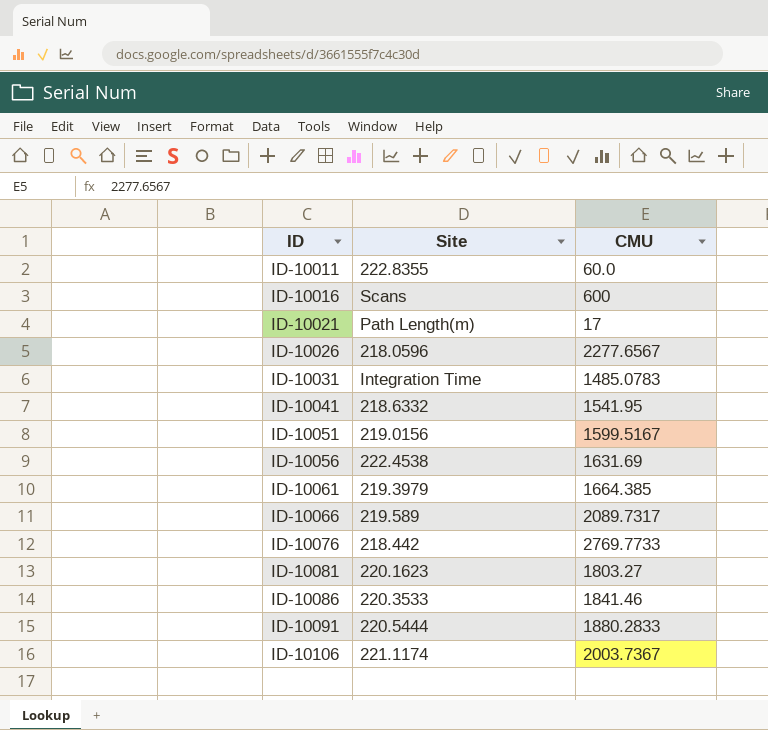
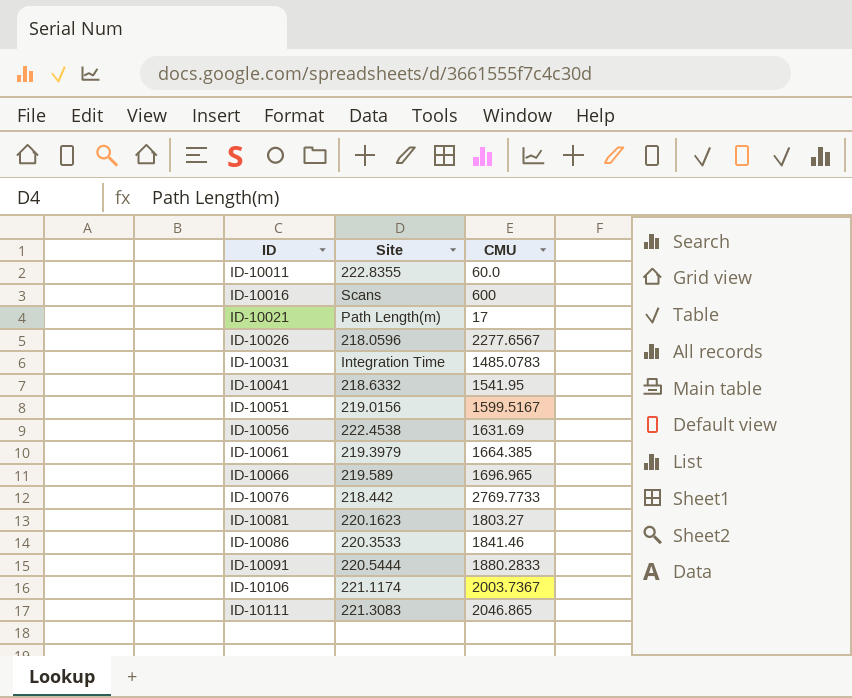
ID-10066 | CMU: 2089.7317 -> 1696.965
row ID-10111: none -> 221.3083 | 2046.865

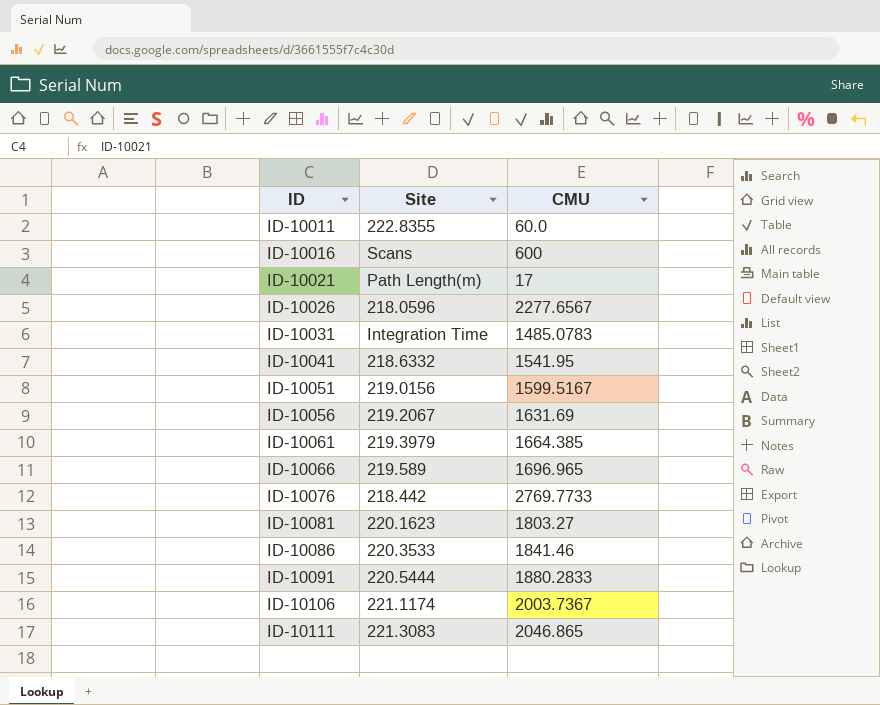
ID-10056 | Site: 222.4538 -> 219.2067

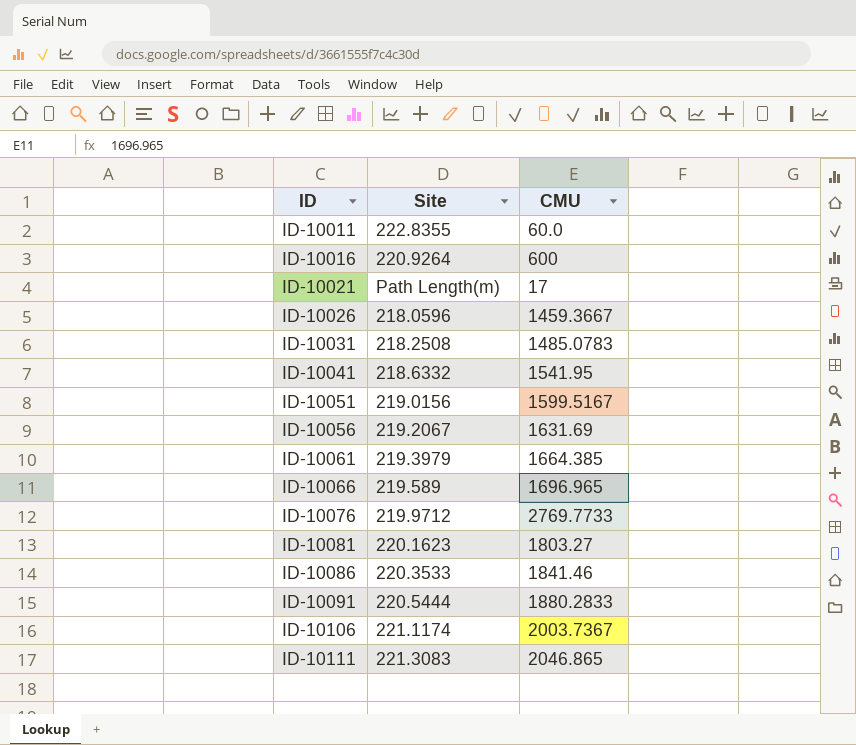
ID-10016 | Site: Scans -> 220.9264
ID-10026 | CMU: 2277.6567 -> 1459.3667
ID-10031 | Site: Integration Time -> 218.2508
ID-10076 | Site: 218.442 -> 219.9712

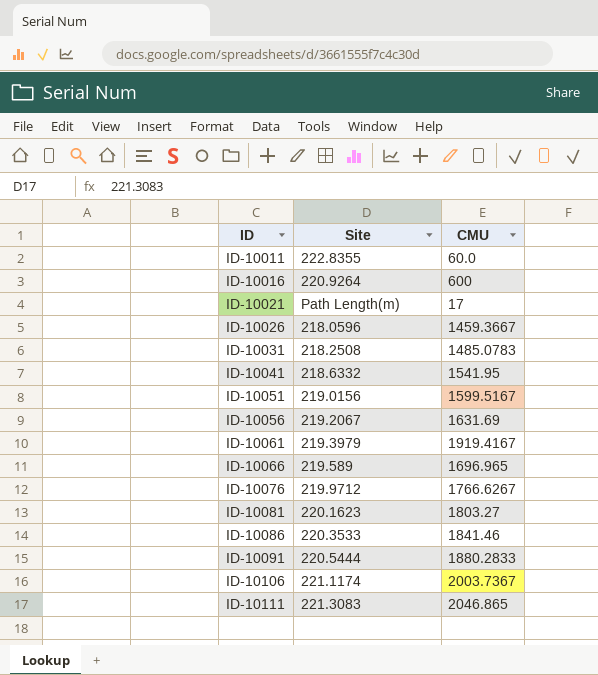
ID-10061 | CMU: 1664.385 -> 1919.4167
ID-10076 | CMU: 2769.7733 -> 1766.6267

